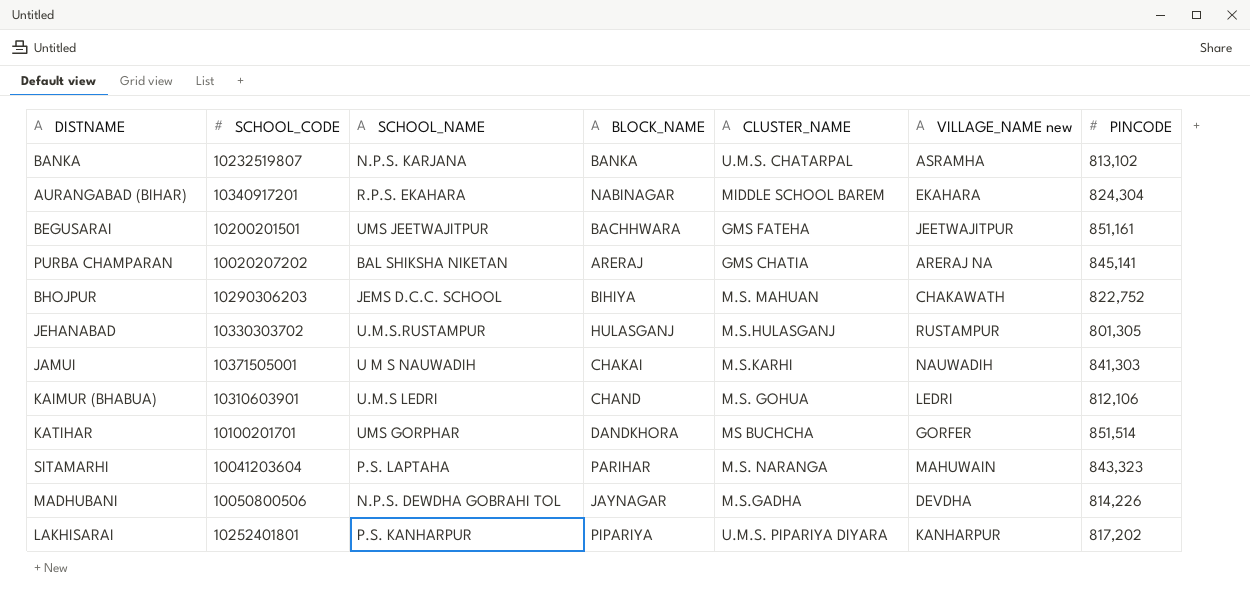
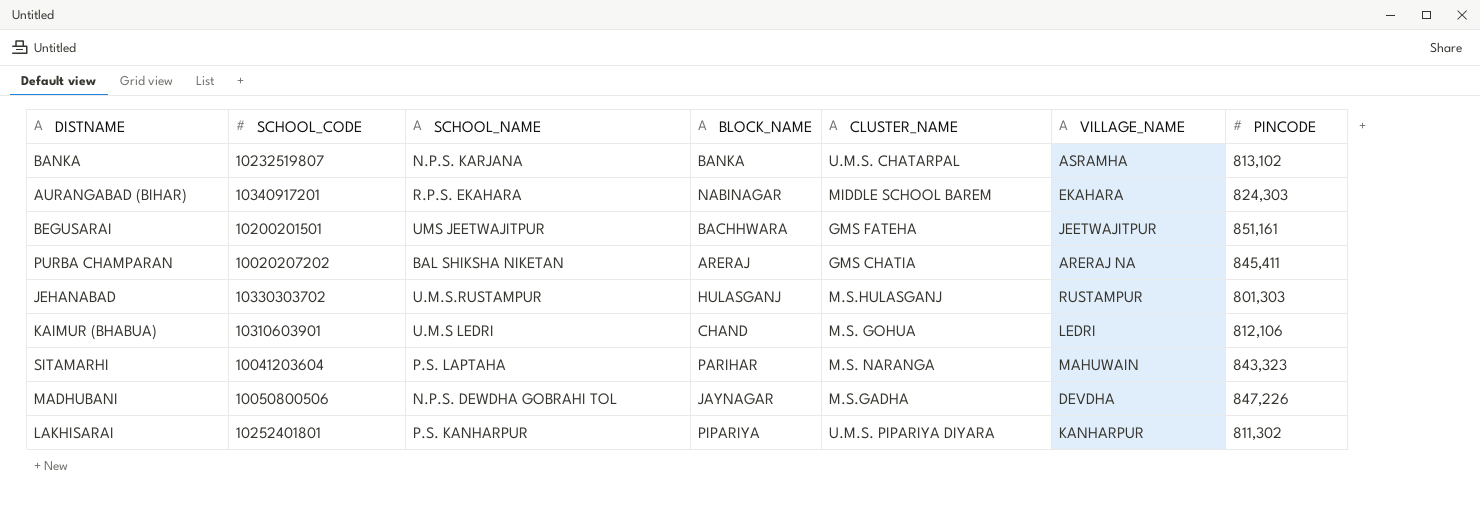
column name: VILLAGE_NAME new -> VILLAGE_NAME
row BHOJPUR: 10290306203 | JEMS D.C.C. SCHOOL | BIHIYA | M.S. MAHUAN | CHAKAWATH | 822,752 -> none
row JAMUI: 10371505001 | U M S NAUWADIH | CHAKAI | M.S.KARHI | NAUWADIH | 841,303 -> none
row KATIHAR: 10100201701 | UMS GORPHAR | DANDKHORA | MS BUCHCHA | GORFER | 851,514 -> none
AURANGABAD (BIHAR) | PINCODE: 824,304 -> 824,303
PURBA CHAMPARAN | PINCODE: 845,141 -> 845,411
JEHANABAD | PINCODE: 801,305 -> 801,303
MADHUBANI | PINCODE: 814,226 -> 847,226
LAKHISARAI | PINCODE: 817,202 -> 811,302

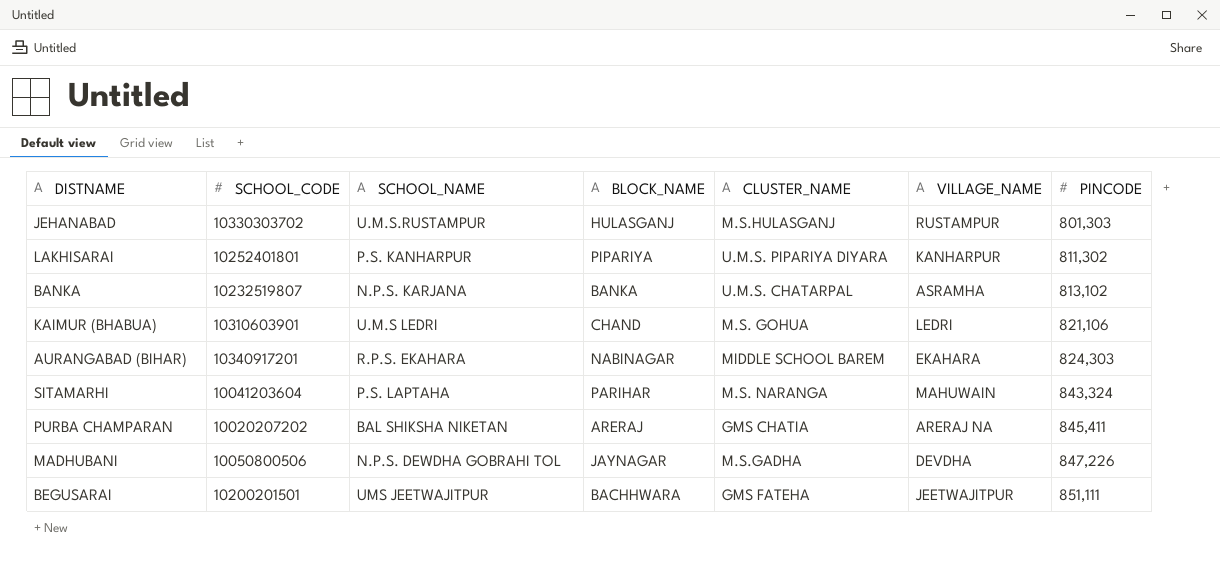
row order: none -> PINCODE ascending
KAIMUR (BHABUA) | PINCODE: 812,106 -> 821,106
SITAMARHI | PINCODE: 843,323 -> 843,324
BEGUSARAI | PINCODE: 851,161 -> 851,111

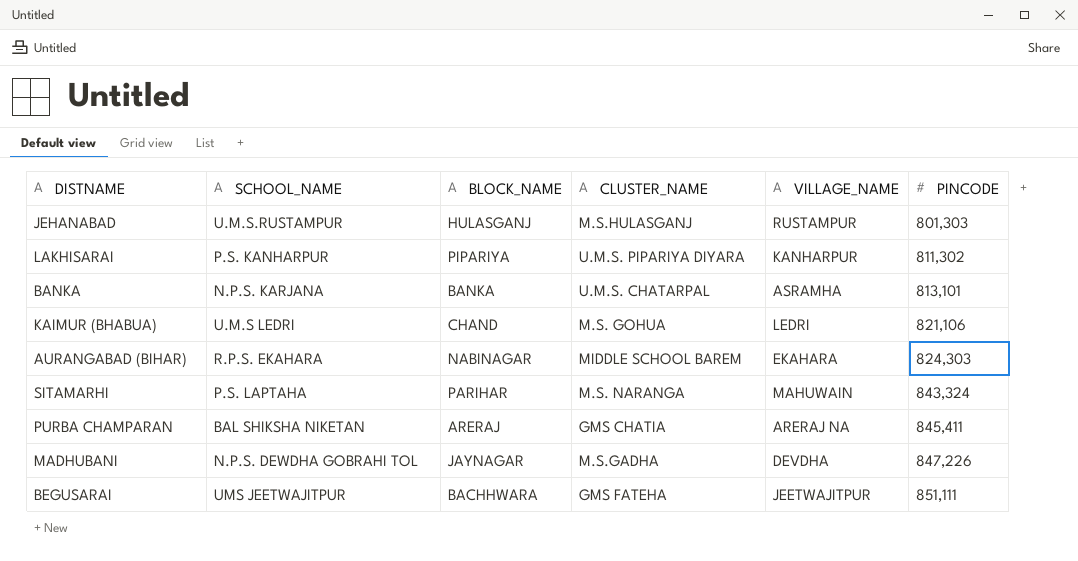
column SCHOOL_CODE | position: 2 -> none
BANKA | PINCODE: 813,102 -> 813,101

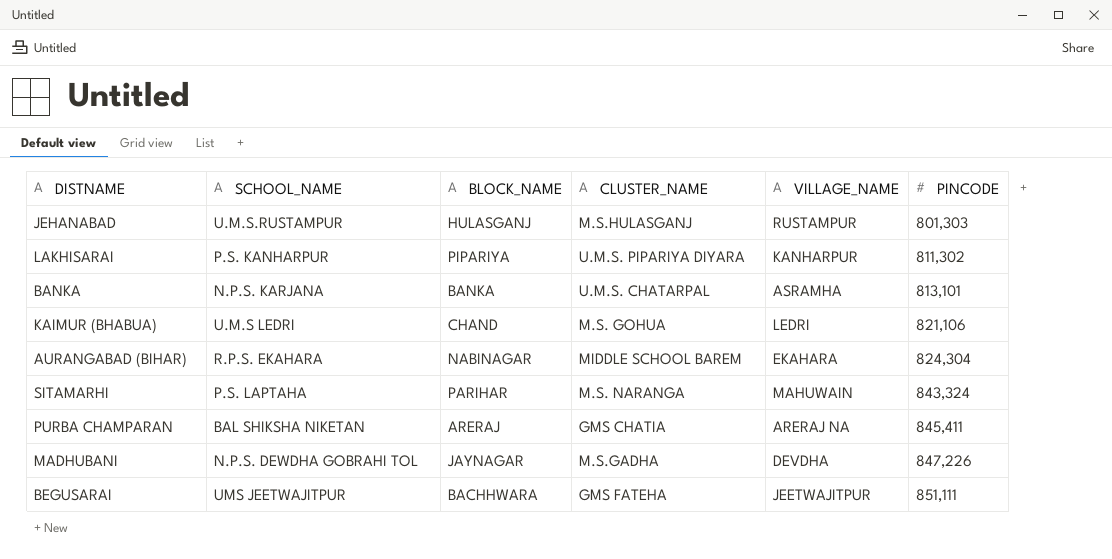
AURANGABAD (BIHAR) | PINCODE: 824,303 -> 824,304

